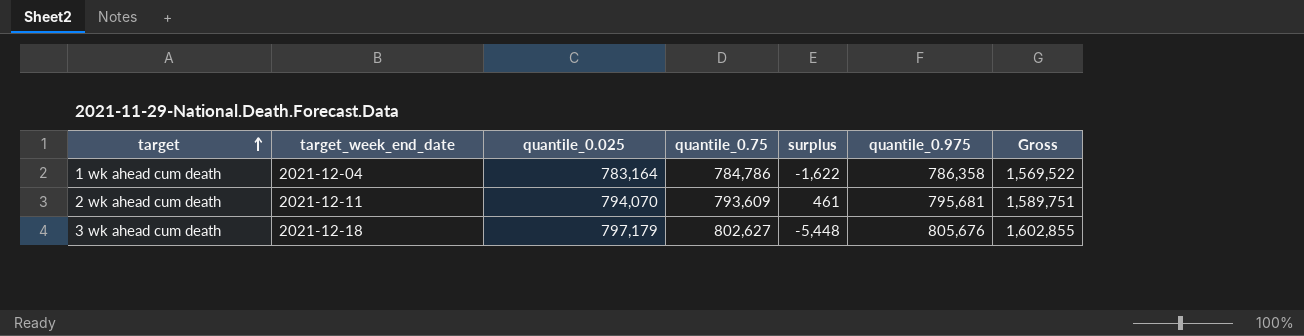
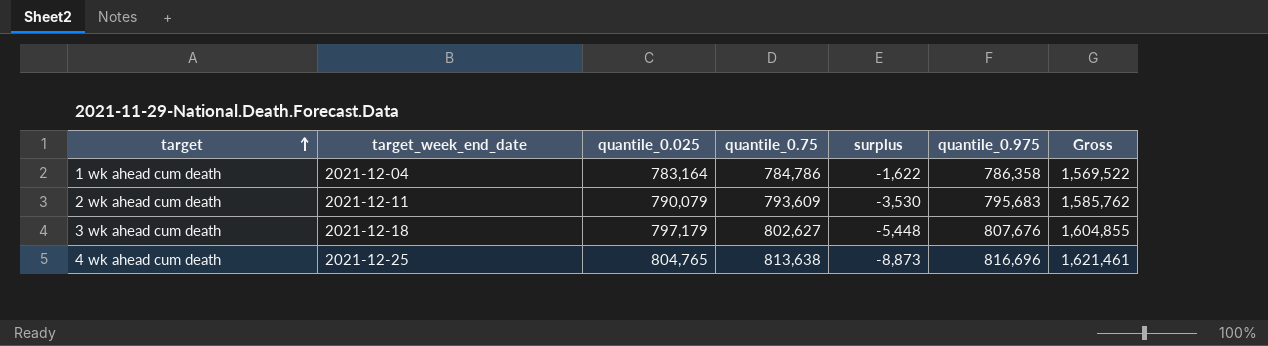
2 wk ahead cum death | quantile_0.025: 794,070 -> 790,079
2 wk ahead cum death | surplus: 461 -> -3,530
2 wk ahead cum death | quantile_0.975: 795,681 -> 795,683
2 wk ahead cum death | Gross: 1,589,751 -> 1,585,762
3 wk ahead cum death | quantile_0.975: 805,676 -> 807,676
3 wk ahead cum death | Gross: 1,602,855 -> 1,604,855
row 4 wk ahead cum death: none -> 2021-12-25 | 804,765 | 813,638 | -8,873 | 816,696 | 1,621,461

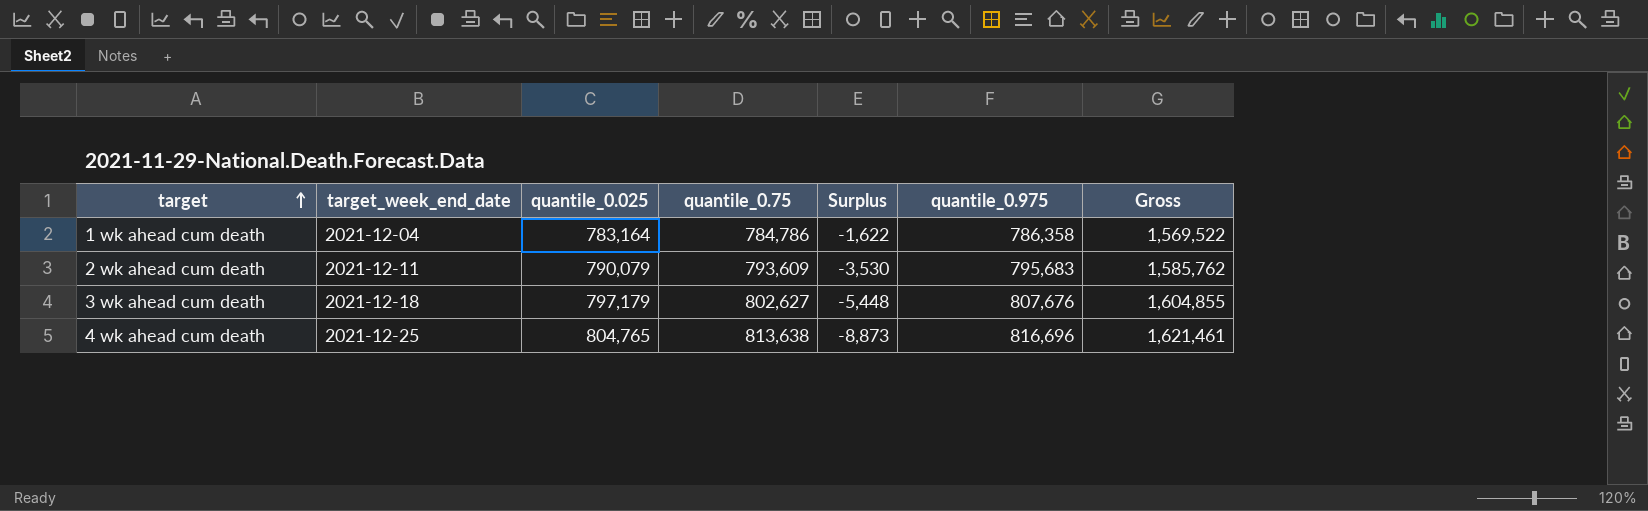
column name: surplus -> Surplus

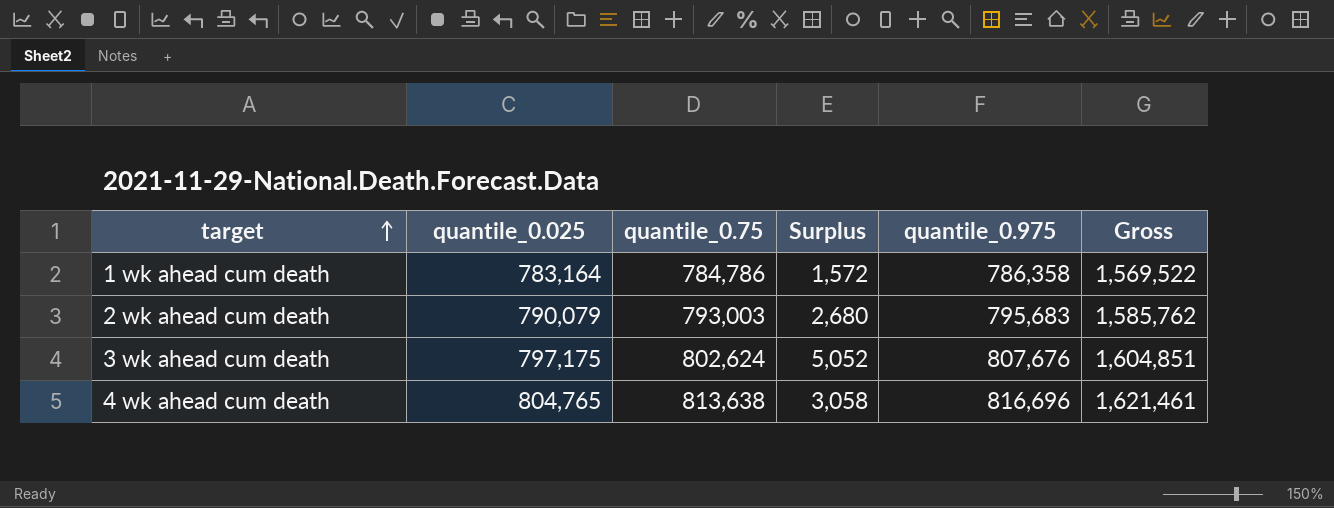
column target_week_end_date | position: 2 -> none
column Surplus | formula: [quantile_0.025] - [quantile_0.75] -> [quantile_0.975] - [quantile_0.75]
2 wk ahead cum death | quantile_0.75: 793,609 -> 793,003
3 wk ahead cum death | quantile_0.025: 797,179 -> 797,175
3 wk ahead cum death | quantile_0.75: 802,627 -> 802,624
3 wk ahead cum death | Gross: 1,604,855 -> 1,604,851

